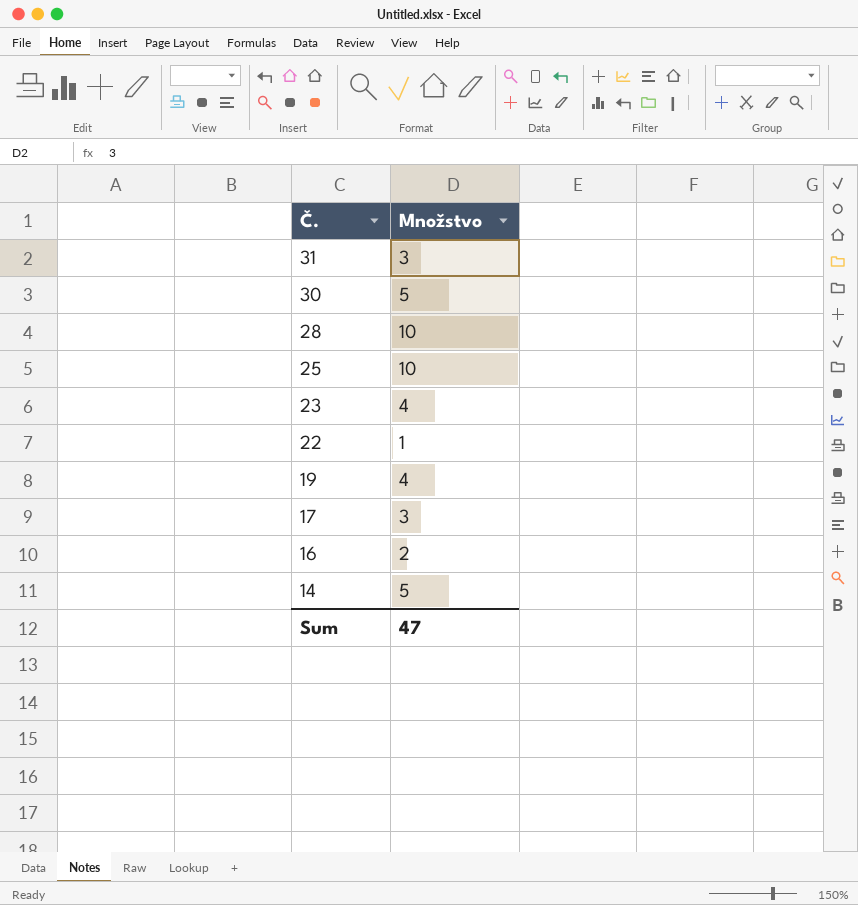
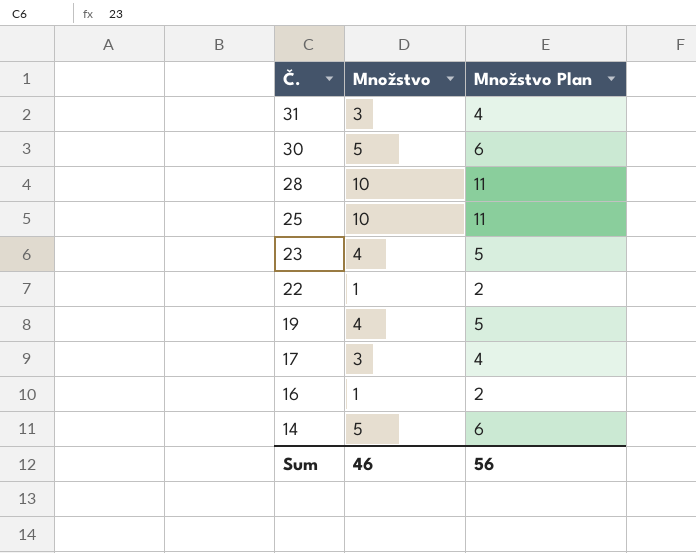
column Množstvo Plan | formula: none -> [Množstvo] + 1
16 | Množstvo: 2 -> 1
Sum | Množstvo: 47 -> 46

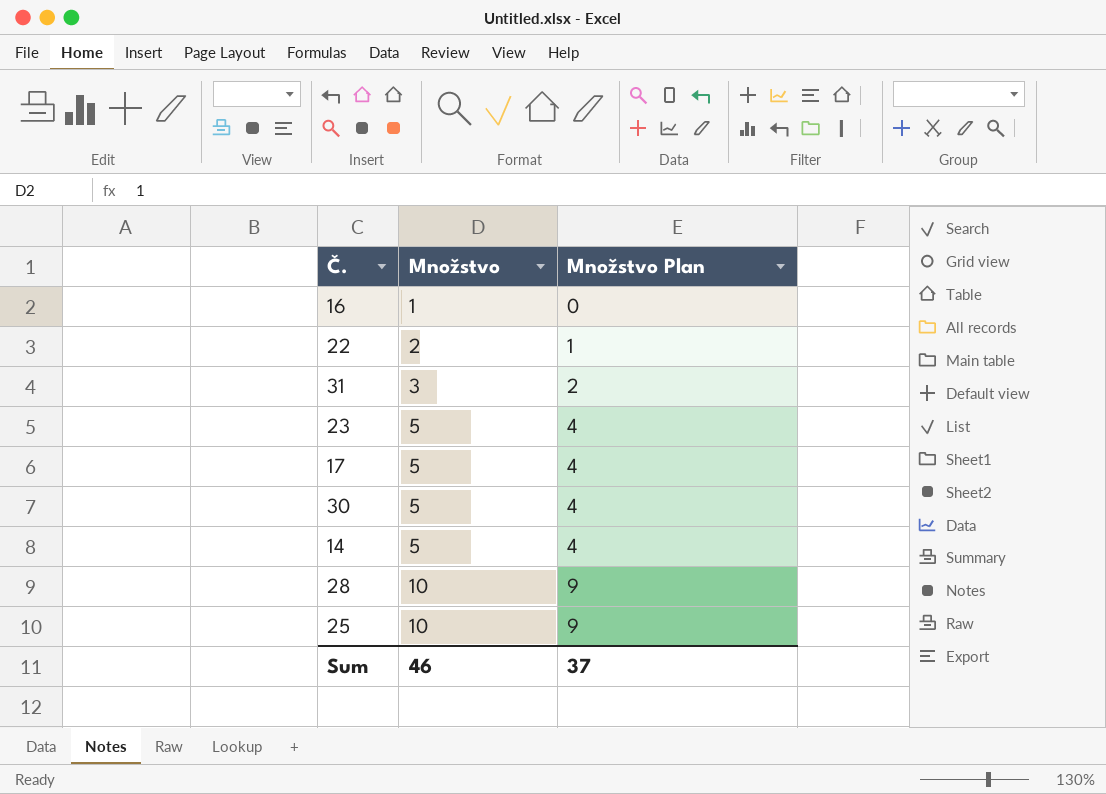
row order: Č. descending -> Množstvo ascending
column Množstvo Plan | formula: [Množstvo] + 1 -> [Množstvo] - 1
row 19: 4 | 5 -> none
22 | Množstvo: 1 -> 2
23 | Množstvo: 4 -> 5
17 | Množstvo: 3 -> 5
Sum | Množstvo Plan: 56 -> 37

